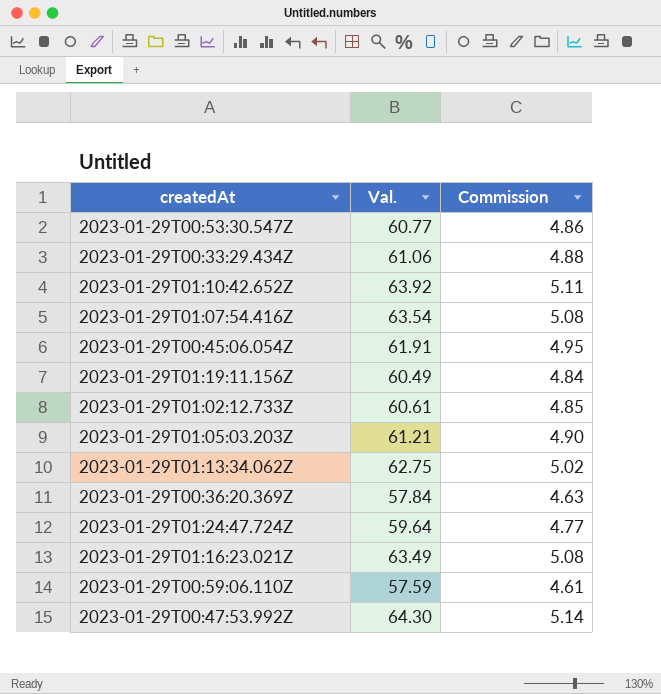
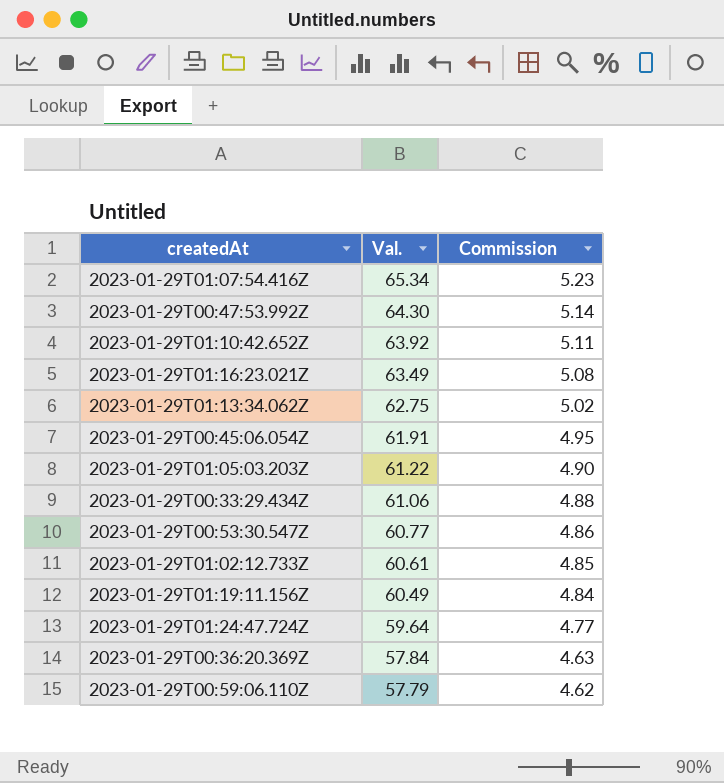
row order: none -> Val. descending
2023-01-29T01:07:54.416Z | Val.: 63.54 -> 65.34
2023-01-29T01:07:54.416Z | Commission: 5.08 -> 5.23
2023-01-29T01:05:03.203Z | Val.: 61.21 -> 61.22
2023-01-29T00:59:06.110Z | Val.: 57.59 -> 57.79
2023-01-29T00:59:06.110Z | Commission: 4.61 -> 4.62

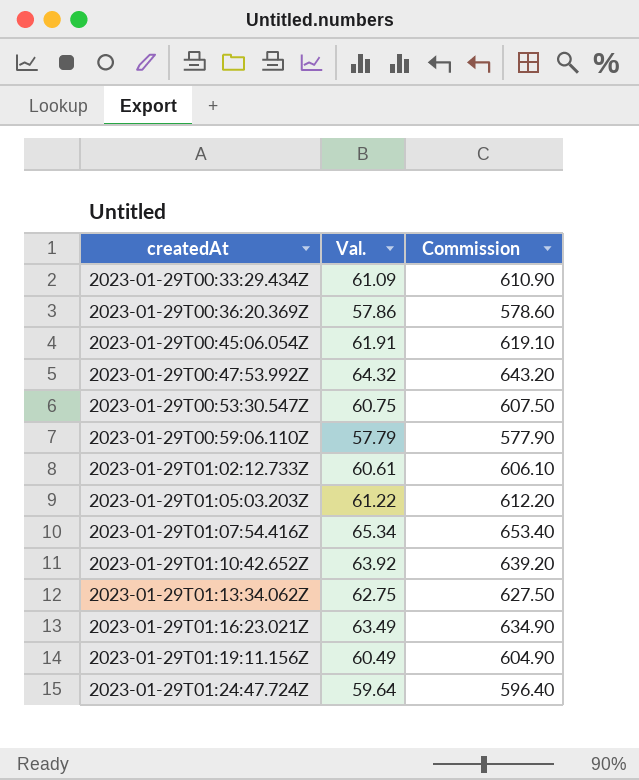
row order: Val. descending -> createdAt ascending
column Commission | formula: [Val.] * 0.08 -> [Val.] * 10
2023-01-29T00:33:29.434Z | Val.: 61.06 -> 61.09
2023-01-29T00:36:20.369Z | Val.: 57.84 -> 57.86
2023-01-29T00:47:53.992Z | Val.: 64.30 -> 64.32
2023-01-29T00:53:30.547Z | Val.: 60.77 -> 60.75

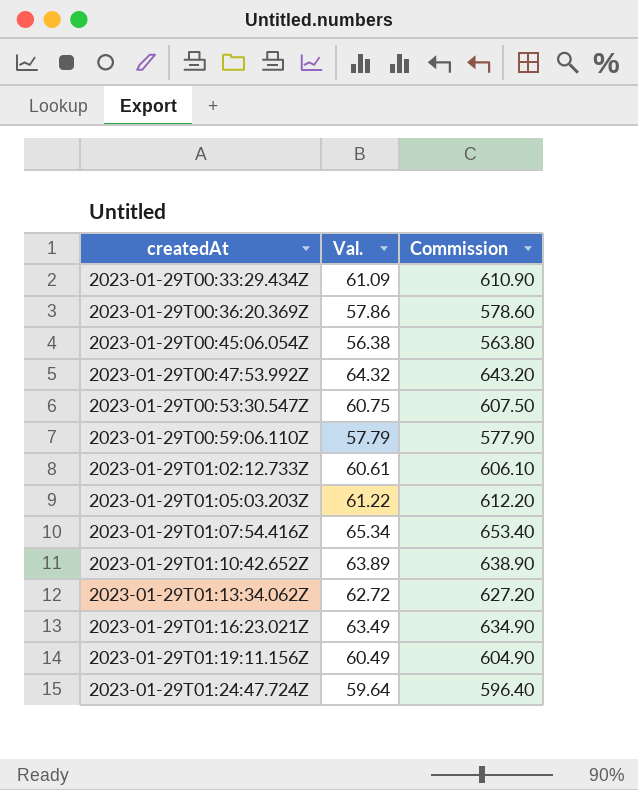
2023-01-29T00:45:06.054Z | Val.: 61.91 -> 56.38
2023-01-29T00:45:06.054Z | Commission: 619.10 -> 563.80
2023-01-29T01:10:42.652Z | Val.: 63.92 -> 63.89
2023-01-29T01:10:42.652Z | Commission: 639.20 -> 638.90
2023-01-29T01:13:34.062Z | Val.: 62.75 -> 62.72
2023-01-29T01:13:34.062Z | Commission: 627.50 -> 627.20

